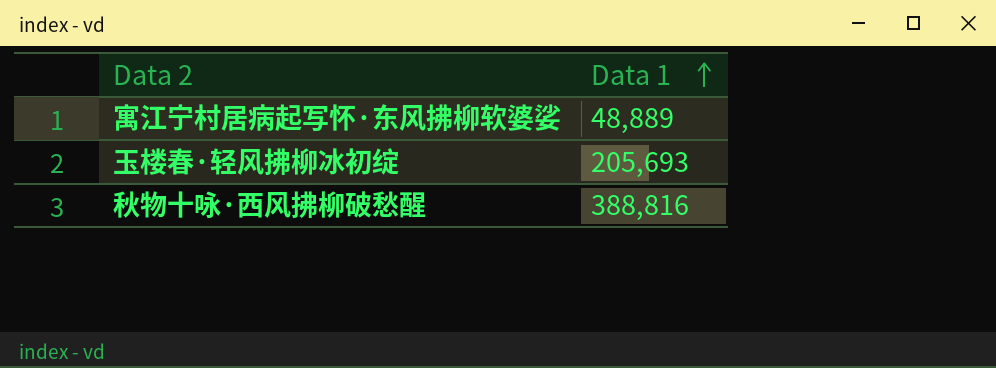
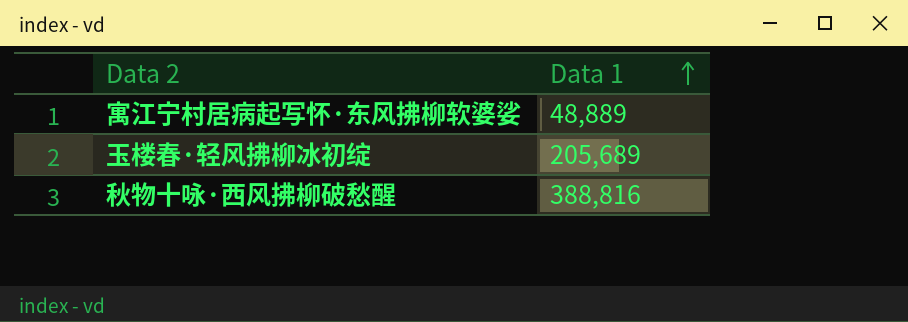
玉楼春·轻风拂柳冰初绽 | Data 1: 205,693 -> 205,689

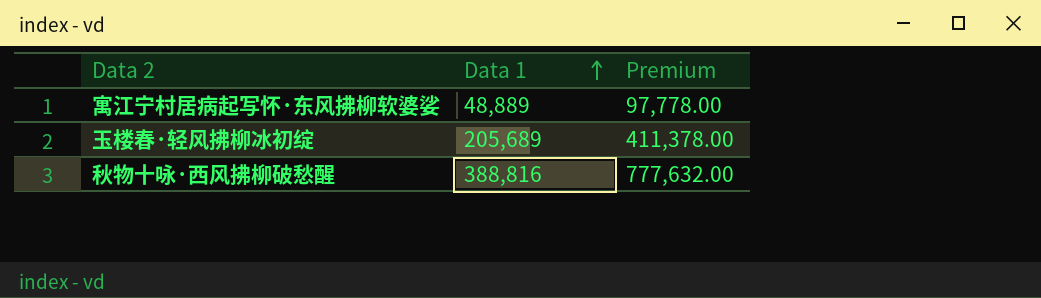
column Premium | formula: none -> [Data 1] * 2

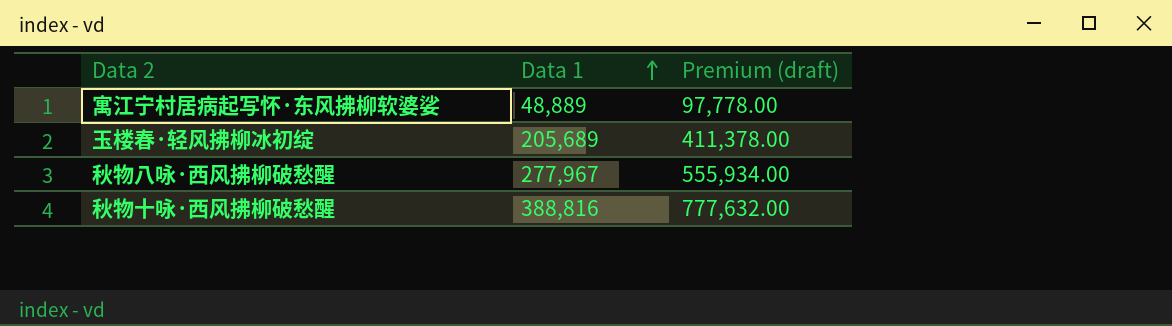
column name: Premium -> Premium (draft)
row 秋物八咏·西风拂柳破愁醒: none -> 277,967 | 555,934.00

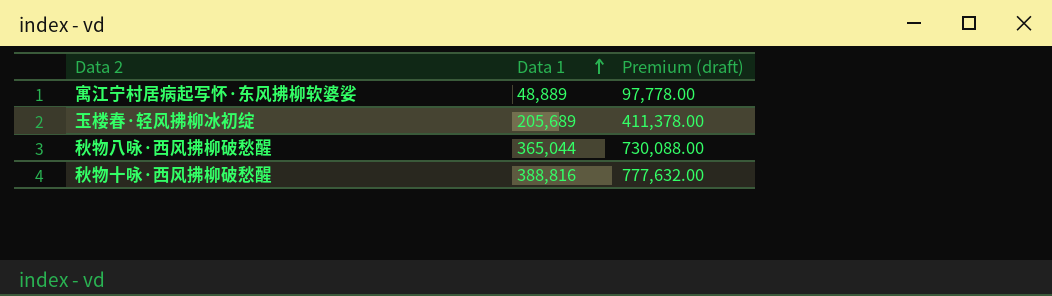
秋物八咏·西风拂柳破愁醒 | Data 1: 277,967 -> 365,044
秋物八咏·西风拂柳破愁醒 | Premium (draft): 555,934.00 -> 730,088.00

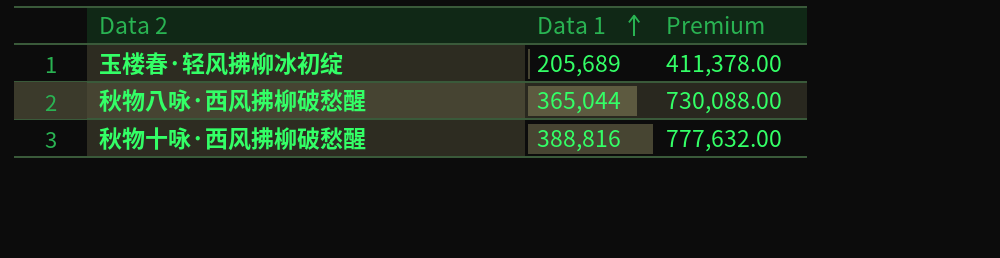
column name: Premium (draft) -> Premium
row 寓江宁村居病起写怀·东风拂柳软婆娑: 48,889 | 97,778.00 -> none

